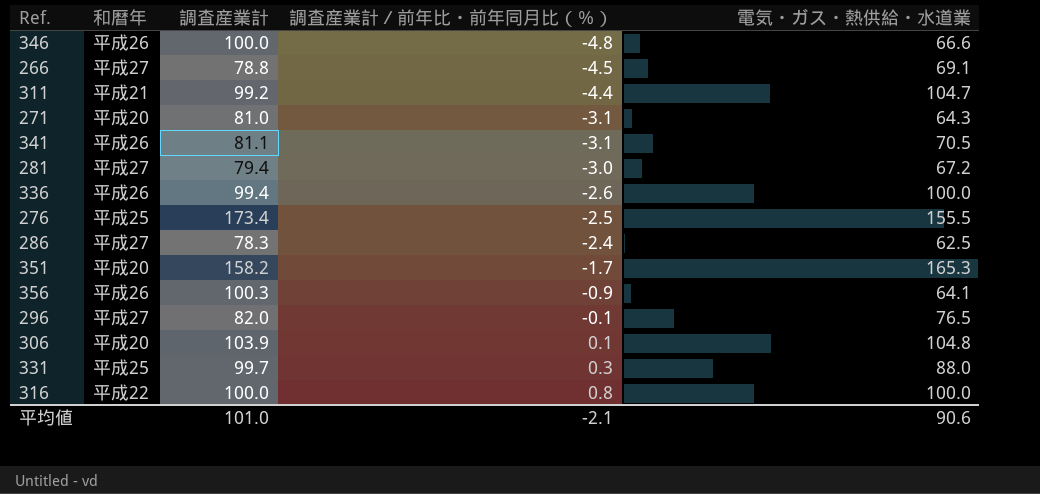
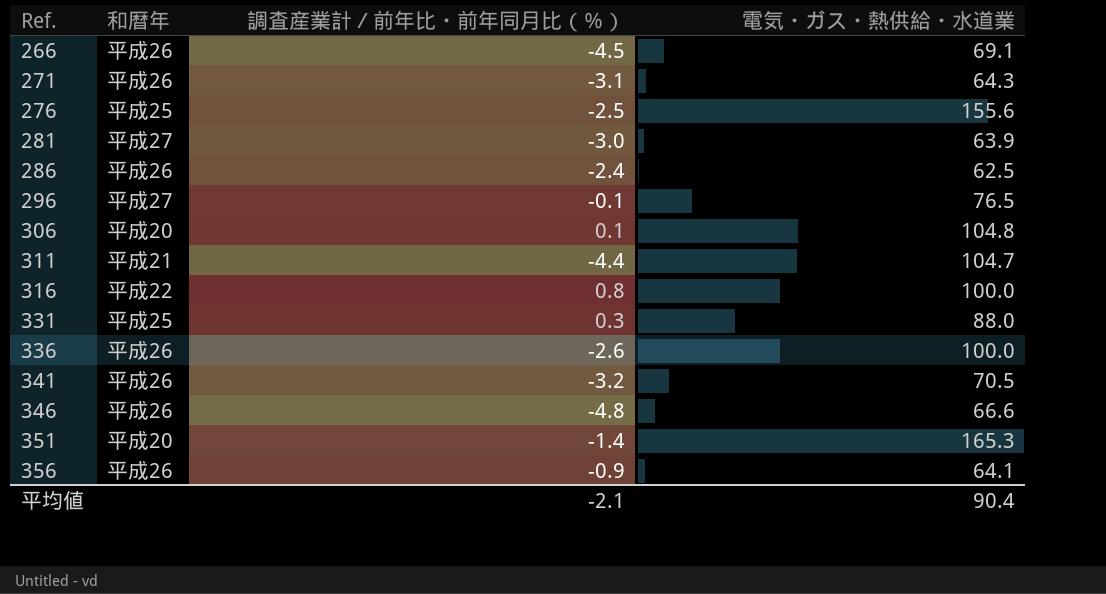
row order: 調査産業計／前年比・前年同月比（％） ascending -> Ref. ascending
column 調査産業計 | position: 3 -> none
266 | 和暦年: 平成27 -> 平成26
271 | 和暦年: 平成20 -> 平成26
276 | 電気・ガス・熱供給・水道業: 155.5 -> 155.6
281 | 電気・ガス・熱供給・水道業: 67.2 -> 63.9
286 | 和暦年: 平成27 -> 平成26
341 | 調査産業計／前年比・前年同月比（％）: -3.1 -> -3.2
351 | 調査産業計／前年比・前年同月比（％）: -1.7 -> -1.4
平均値 | 電気・ガス・熱供給・水道業: 90.6 -> 90.4

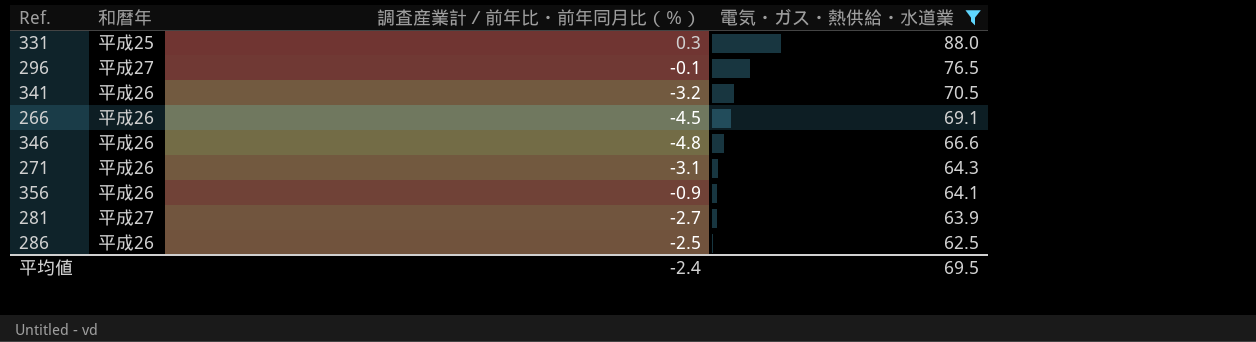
filter: none -> 電気・ガス・熱供給・水道業 <= 88.0
row order: Ref. ascending -> 電気・ガス・熱供給・水道業 descending
281 | 調査産業計／前年比・前年同月比（％）: -3.0 -> -2.7
286 | 調査産業計／前年比・前年同月比（％）: -2.4 -> -2.5
平均値 | 調査産業計／前年比・前年同月比（％）: -2.1 -> -2.4
平均値 | 電気・ガス・熱供給・水道業: 90.4 -> 69.5

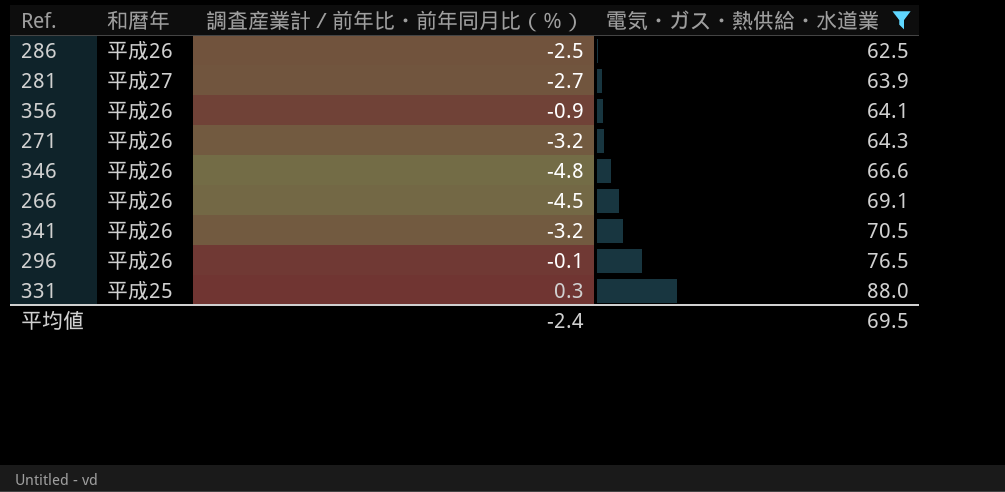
row order: 電気・ガス・熱供給・水道業 descending -> 電気・ガス・熱供給・水道業 ascending
271 | 調査産業計／前年比・前年同月比（％）: -3.1 -> -3.2
296 | 和暦年: 平成27 -> 平成26

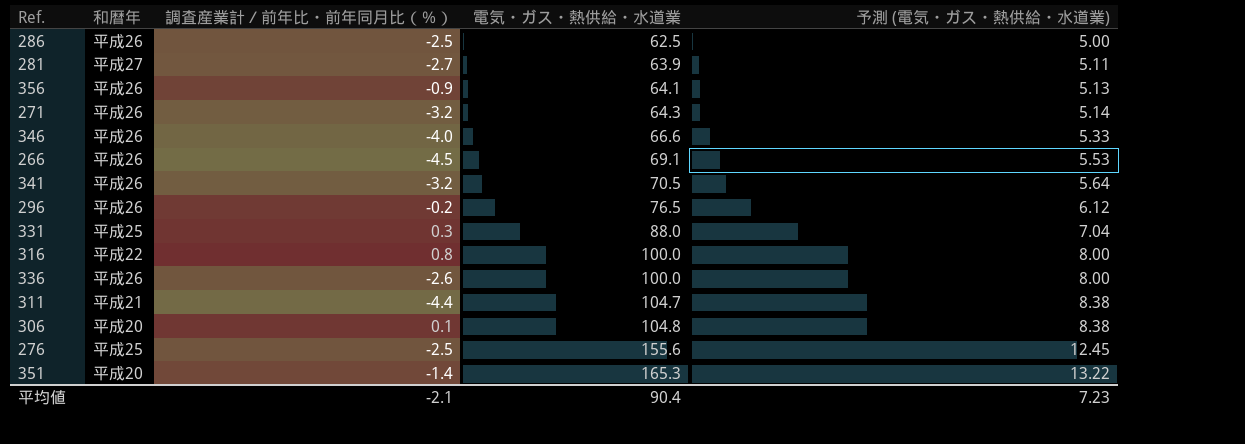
filter: 電気・ガス・熱供給・水道業 <= 88.0 -> none
column 予測 (電気・ガス・熱供給・水道業) | formula: none -> [電気・ガス・熱供給・水道業] * 0.08
346 | 調査産業計／前年比・前年同月比（％）: -4.8 -> -4.0
296 | 調査産業計／前年比・前年同月比（％）: -0.1 -> -0.2
平均値 | 調査産業計／前年比・前年同月比（％）: -2.4 -> -2.1
平均値 | 電気・ガス・熱供給・水道業: 69.5 -> 90.4

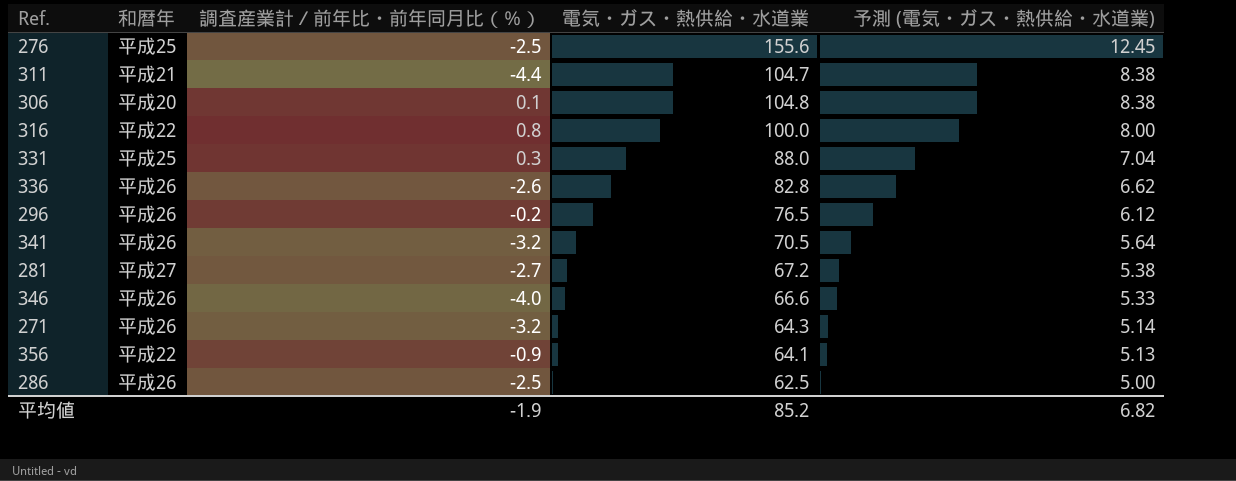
row order: 電気・ガス・熱供給・水道業 ascending -> 予測 (電気・ガス・熱供給・水道業) descending
row 266: 平成26 | -4.5 | 69.1 | 5.53 -> none
row 351: 平成20 | -1.4 | 165.3 | 13.22 -> none
336 | 電気・ガス・熱供給・水道業: 100.0 -> 82.8
336 | 予測 (電気・ガス・熱供給・水道業): 8.00 -> 6.62
281 | 電気・ガス・熱供給・水道業: 63.9 -> 67.2
281 | 予測 (電気・ガス・熱供給・水道業): 5.11 -> 5.38
356 | 和暦年: 平成26 -> 平成22
平均値 | 調査産業計／前年比・前年同月比（％）: -2.1 -> -1.9
平均値 | 電気・ガス・熱供給・水道業: 90.4 -> 85.2
平均値 | 予測 (電気・ガス・熱供給・水道業): 7.23 -> 6.82

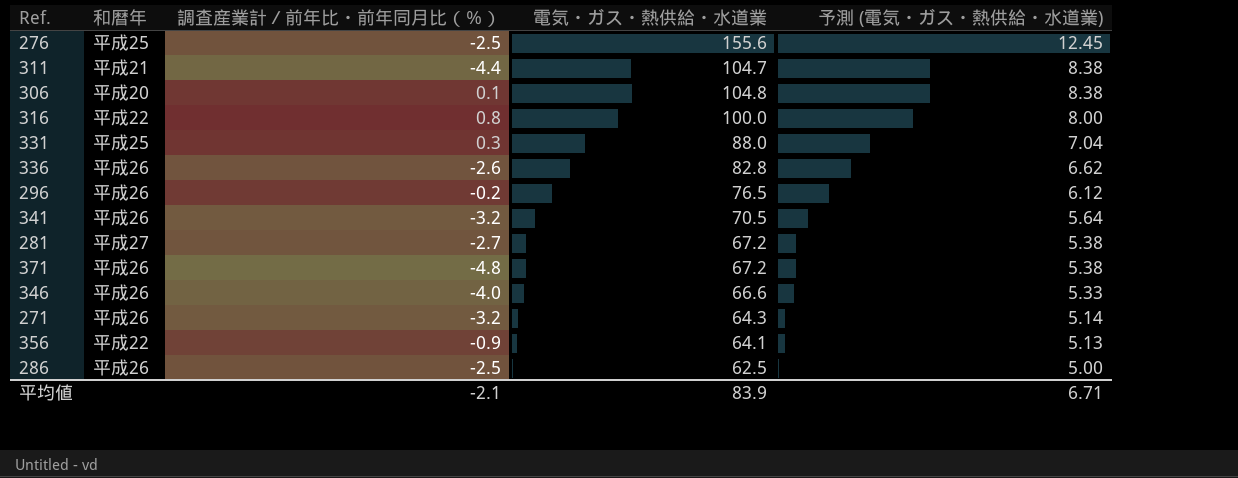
row 371: none -> 平成26 | -4.8 | 67.2 | 5.38
平均値 | 調査産業計／前年比・前年同月比（％）: -1.9 -> -2.1
平均値 | 電気・ガス・熱供給・水道業: 85.2 -> 83.9
平均値 | 予測 (電気・ガス・熱供給・水道業): 6.82 -> 6.71

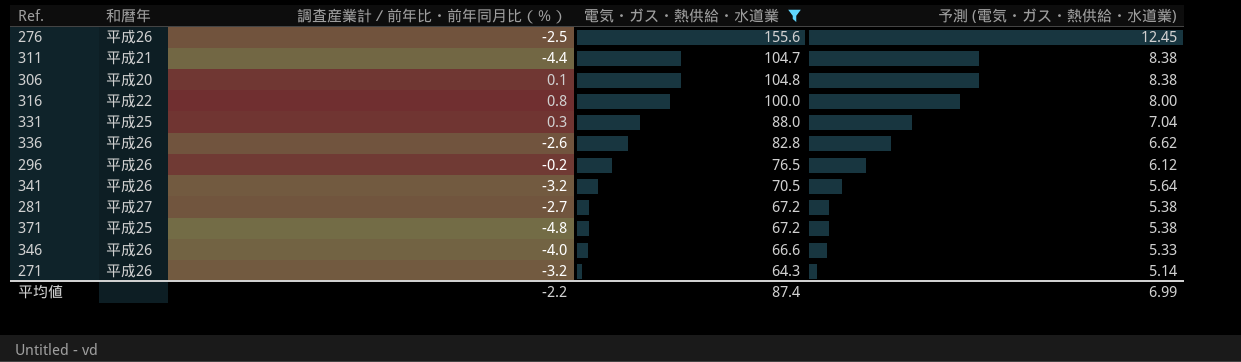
filter: none -> 電気・ガス・熱供給・水道業 >= 64.3
276 | 和暦年: 平成25 -> 平成26
371 | 和暦年: 平成26 -> 平成25
平均値 | 調査産業計／前年比・前年同月比（％）: -2.1 -> -2.2
平均値 | 電気・ガス・熱供給・水道業: 83.9 -> 87.4
平均値 | 予測 (電気・ガス・熱供給・水道業): 6.71 -> 6.99

